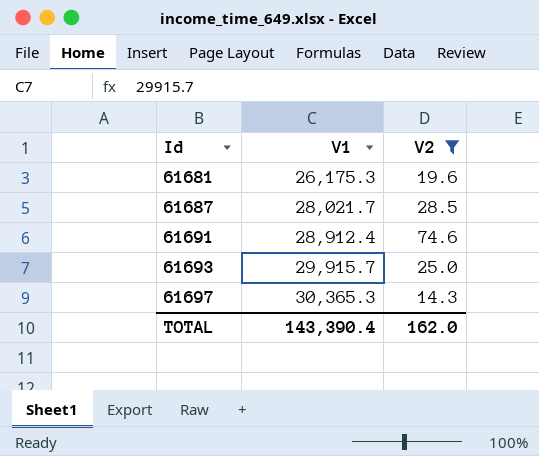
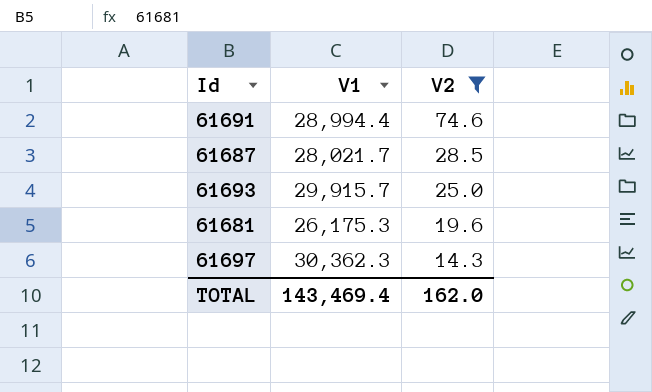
row order: Id ascending -> V2 descending
61691 | V1: 28,912.4 -> 28,994.4
61697 | V1: 30,365.3 -> 30,362.3
TOTAL | V1: 143,390.4 -> 143,469.4

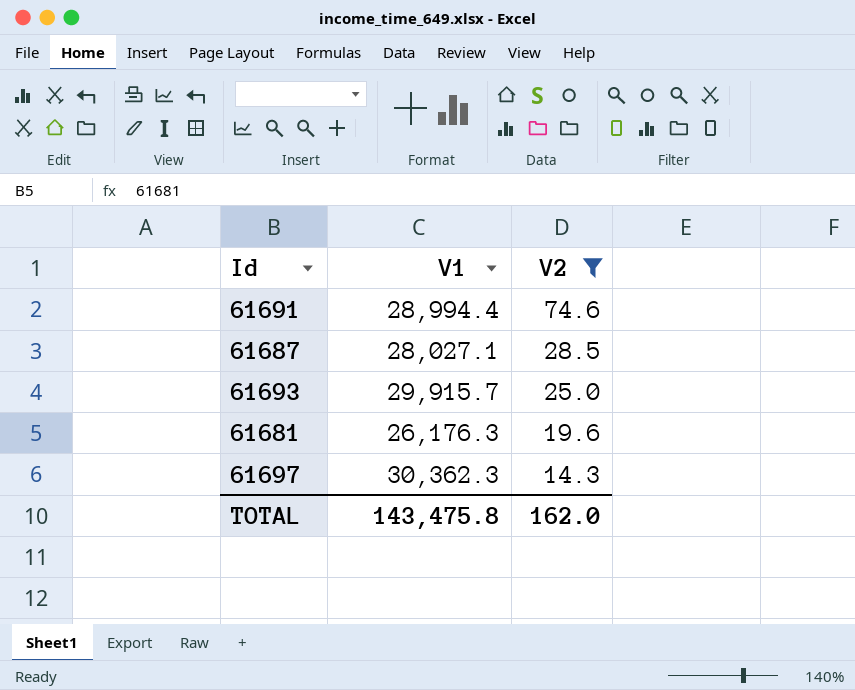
61687 | V1: 28,021.7 -> 28,027.1
61681 | V1: 26,175.3 -> 26,176.3
TOTAL | V1: 143,469.4 -> 143,475.8

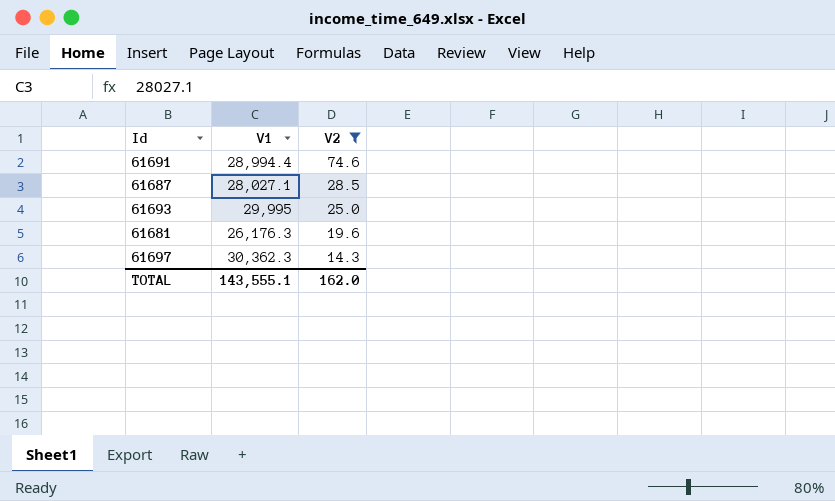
61693 | V1: 29,915.7 -> 29,995
TOTAL | V1: 143,475.8 -> 143,555.1

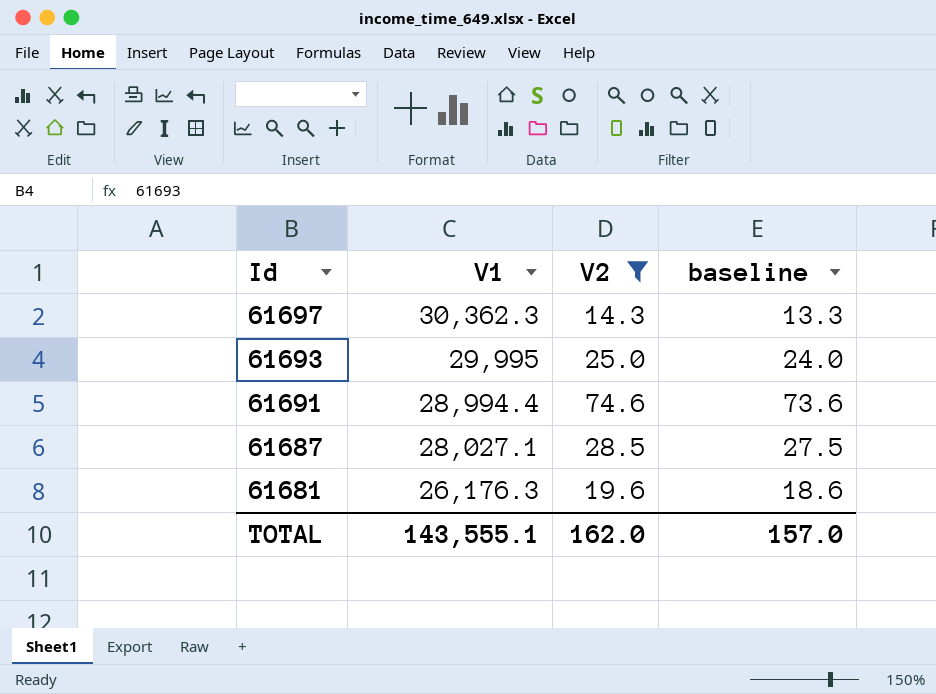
row order: V2 descending -> Id descending
column baseline | formula: none -> [V2] - 1

